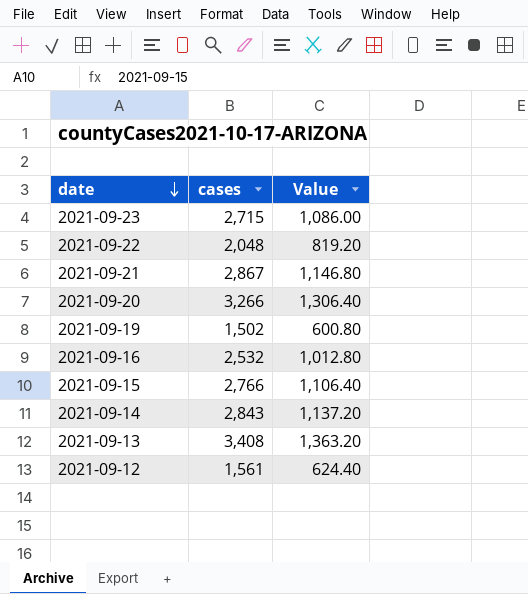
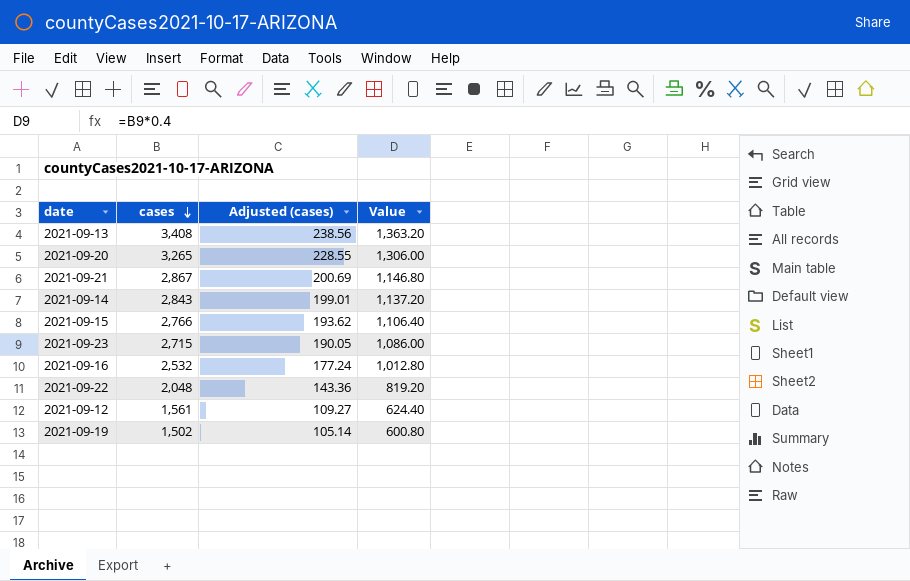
row order: date descending -> cases descending
column Adjusted (cases) | formula: none -> [cases] * 0.07
2021-09-20 | cases: 3,266 -> 3,265
2021-09-20 | Value: 1,306.40 -> 1,306.00

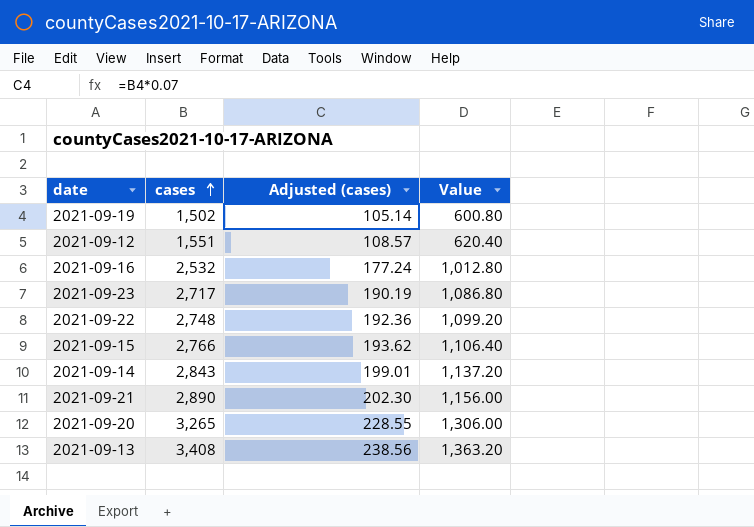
row order: cases descending -> cases ascending
2021-09-12 | cases: 1,561 -> 1,551
2021-09-12 | Adjusted (cases): 109.27 -> 108.57
2021-09-12 | Value: 624.40 -> 620.40
2021-09-23 | cases: 2,715 -> 2,717
2021-09-23 | Adjusted (cases): 190.05 -> 190.19
2021-09-23 | Value: 1,086.00 -> 1,086.80
2021-09-22 | cases: 2,048 -> 2,748
2021-09-22 | Adjusted (cases): 143.36 -> 192.36
2021-09-22 | Value: 819.20 -> 1,099.20
2021-09-21 | cases: 2,867 -> 2,890
2021-09-21 | Adjusted (cases): 200.69 -> 202.30
2021-09-21 | Value: 1,146.80 -> 1,156.00

